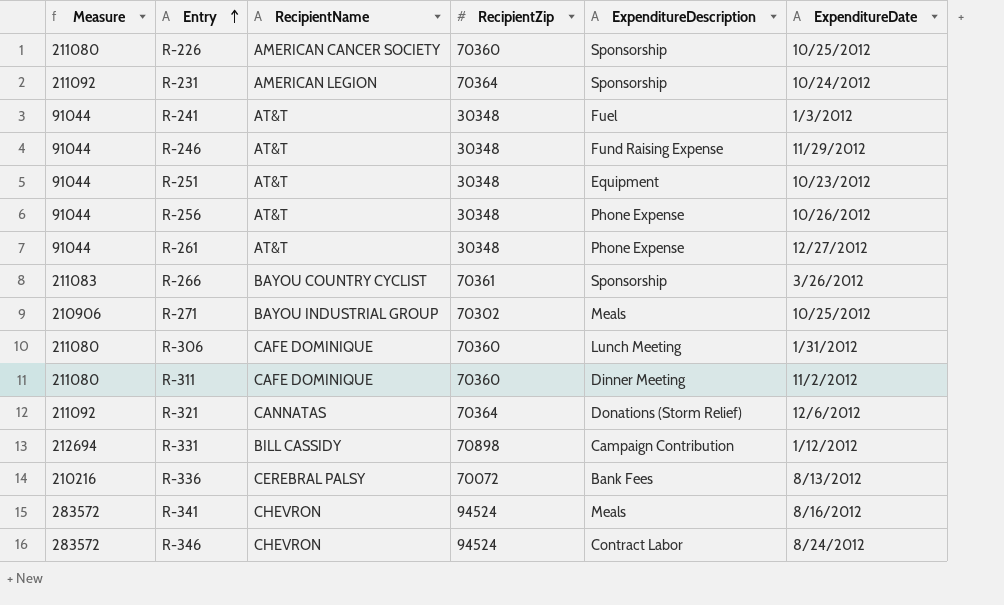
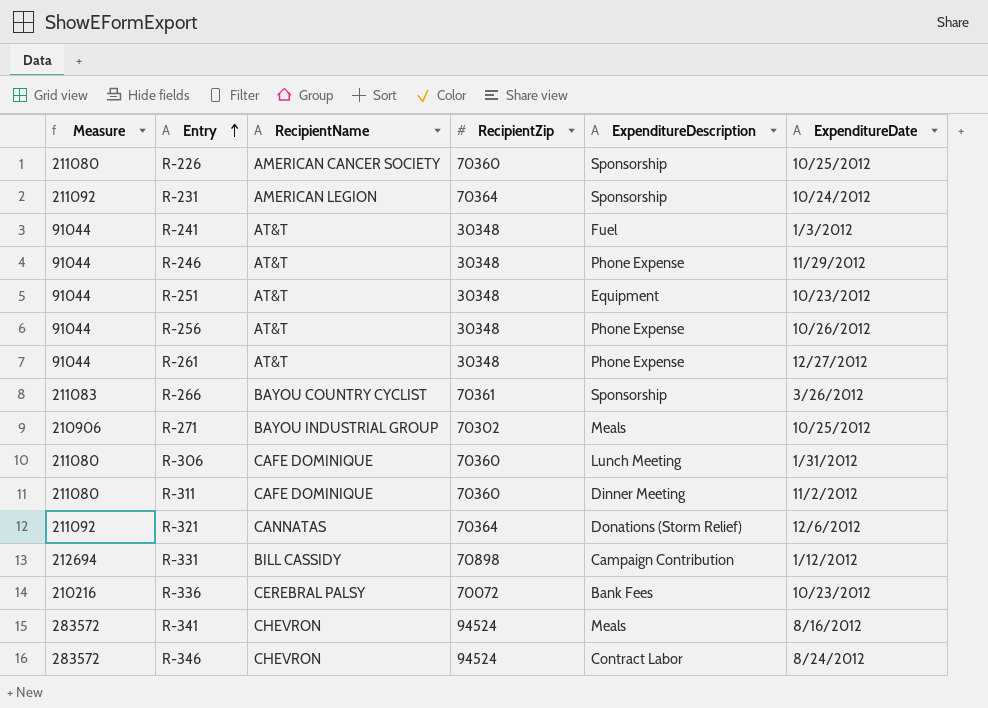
R-246 | ExpenditureDescription: Fund Raising Expense -> Phone Expense
R-336 | ExpenditureDate: 8/13/2012 -> 10/23/2012

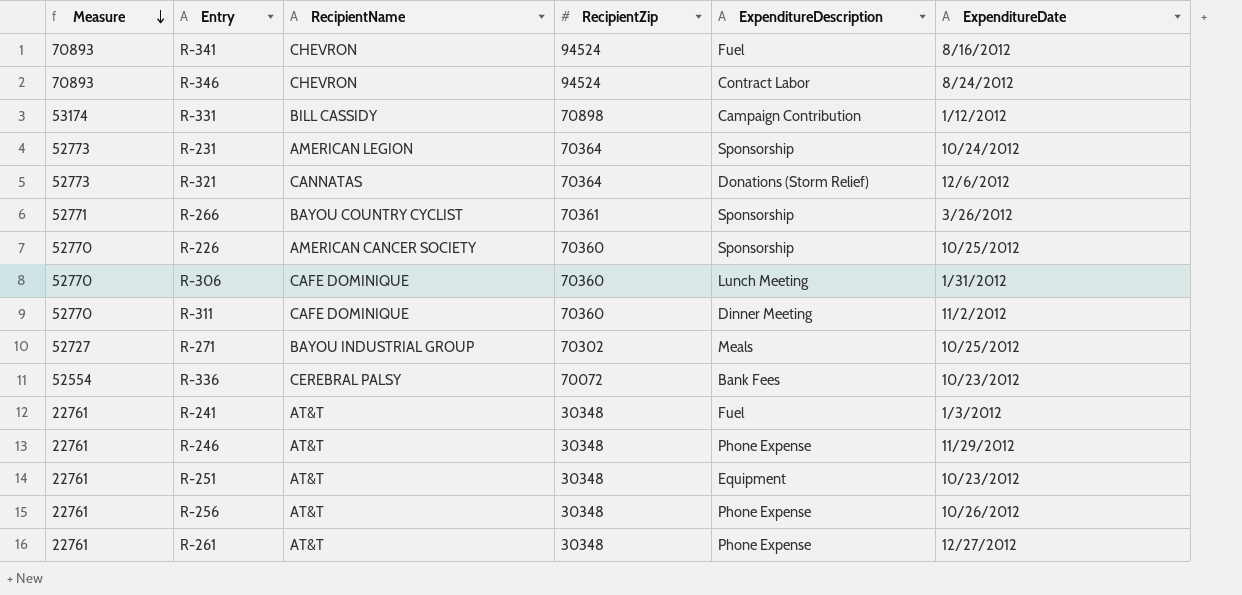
row order: Entry ascending -> Measure descending
column Measure | formula: [RecipientZip] * 3 -> [RecipientZip] * 0.75
R-341 | ExpenditureDescription: Meals -> Fuel

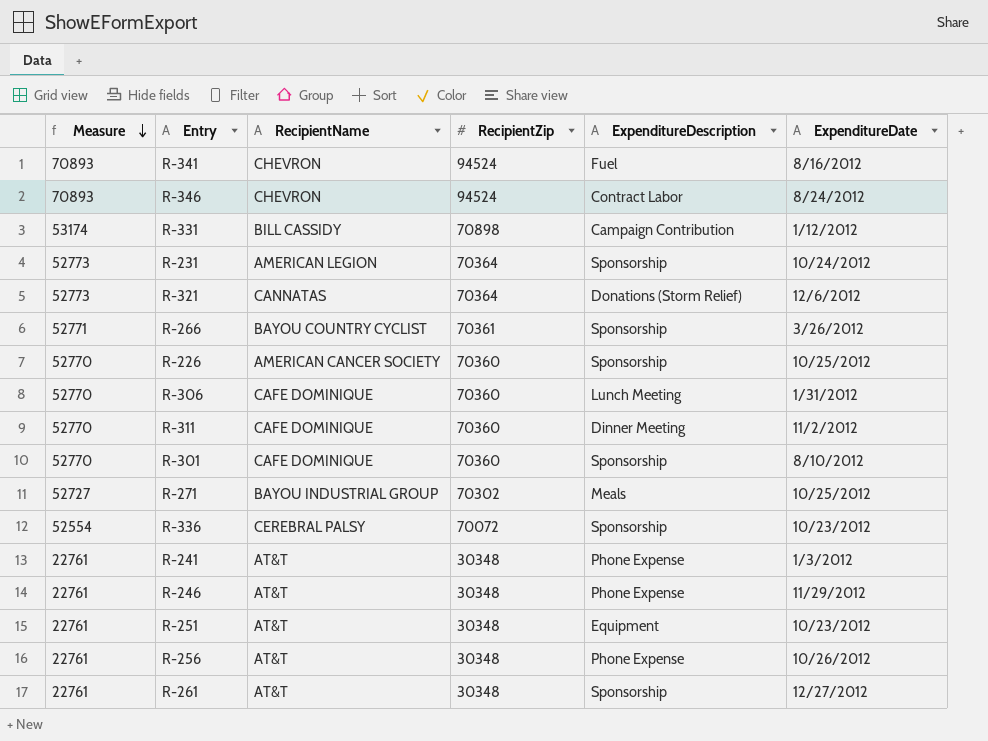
row R-301: none -> 52770 | CAFE DOMINIQUE | 70360 | Sponsorship | 8/10/2012
R-336 | ExpenditureDescription: Bank Fees -> Sponsorship
R-241 | ExpenditureDescription: Fuel -> Phone Expense
R-261 | ExpenditureDescription: Phone Expense -> Sponsorship

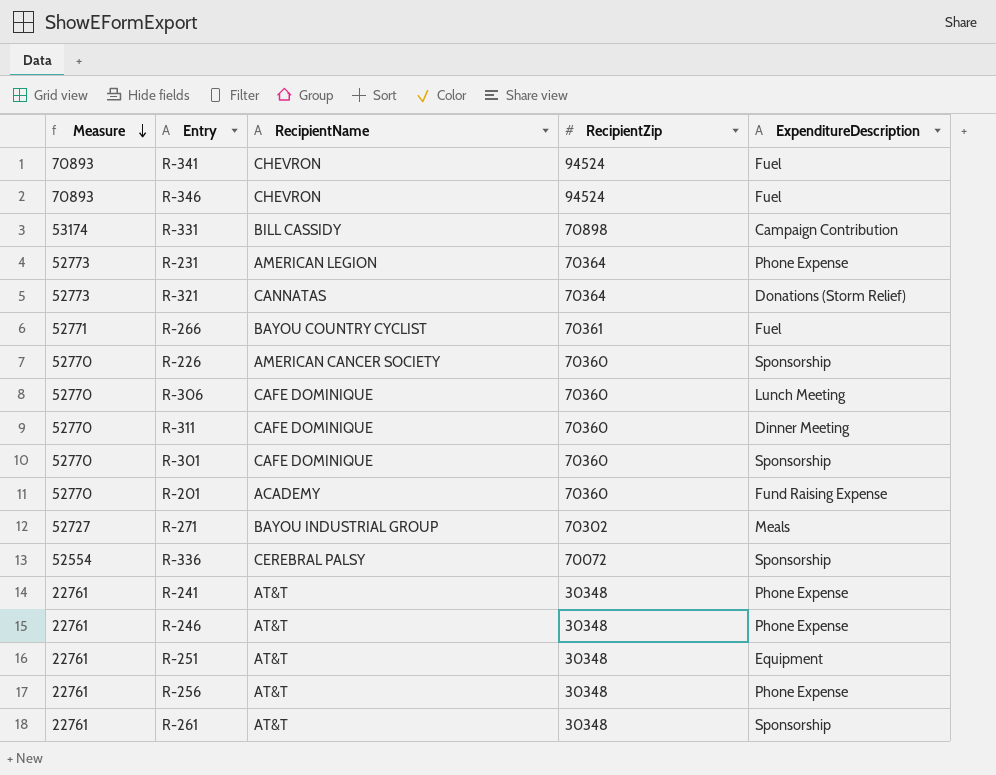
column ExpenditureDate | position: 6 -> none
R-346 | ExpenditureDescription: Contract Labor -> Fuel
R-231 | ExpenditureDescription: Sponsorship -> Phone Expense
R-266 | ExpenditureDescription: Sponsorship -> Fuel
row R-201: none -> 52770 | ACADEMY | 70360 | Fund Raising Expense

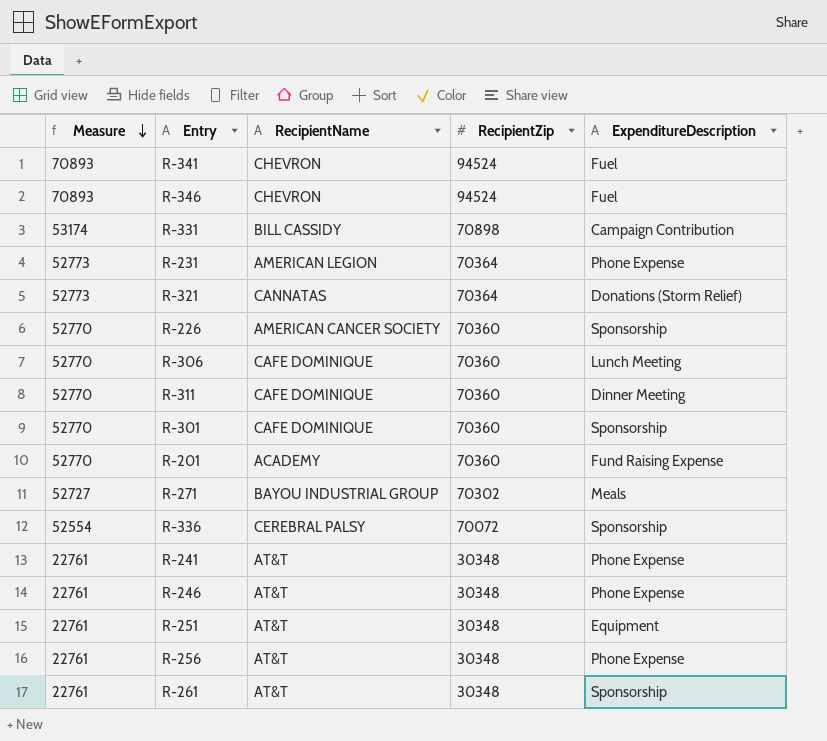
row R-266: 52771 | BAYOU COUNTRY CYCLIST | 70361 | Fuel -> none

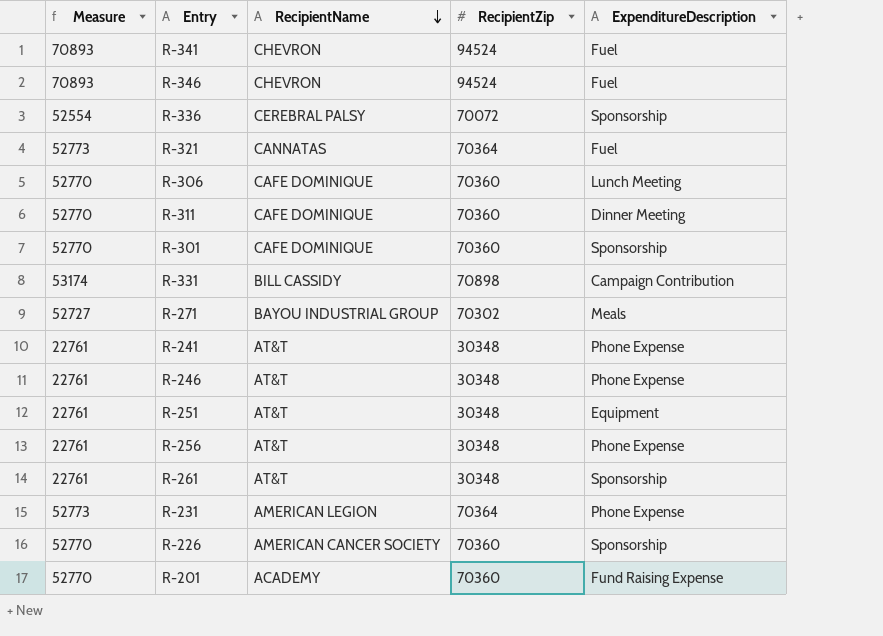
row order: Measure descending -> RecipientName descending
R-321 | ExpenditureDescription: Donations (Storm Relief) -> Fuel

